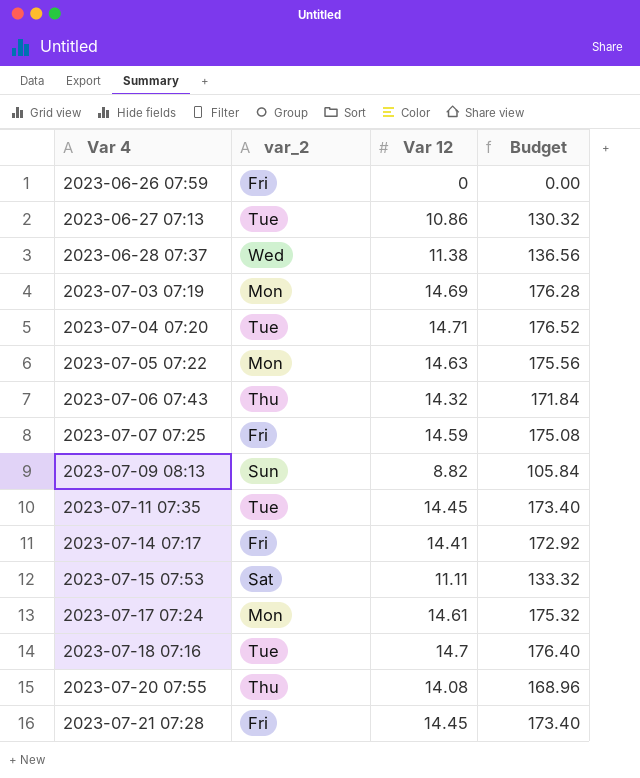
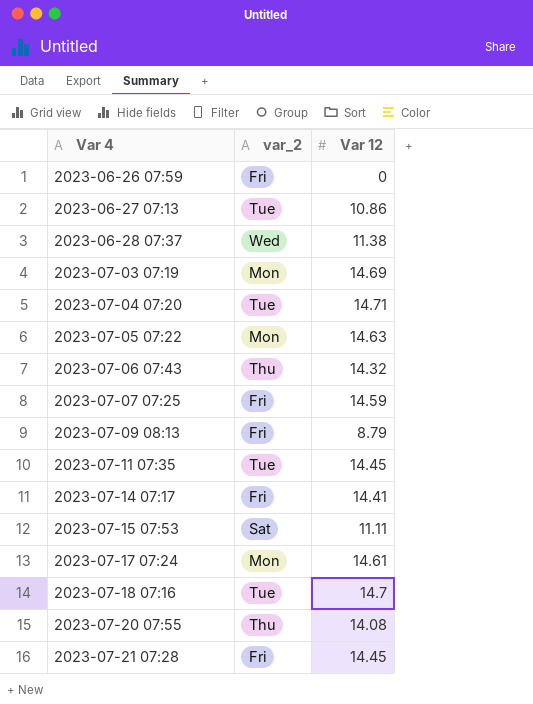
column Budget | formula: [Var 12] * 12 -> none
2023-07-09 08:13 | var_2: Sun -> Fri
2023-07-09 08:13 | Var 12: 8.82 -> 8.79

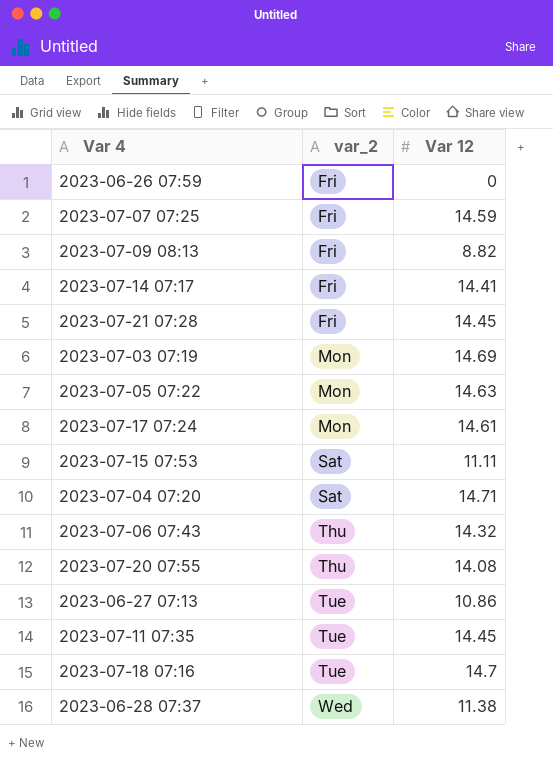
row order: Var 4 ascending -> var_2 ascending
2023-07-09 08:13 | Var 12: 8.79 -> 8.82
2023-07-04 07:20 | var_2: Tue -> Sat

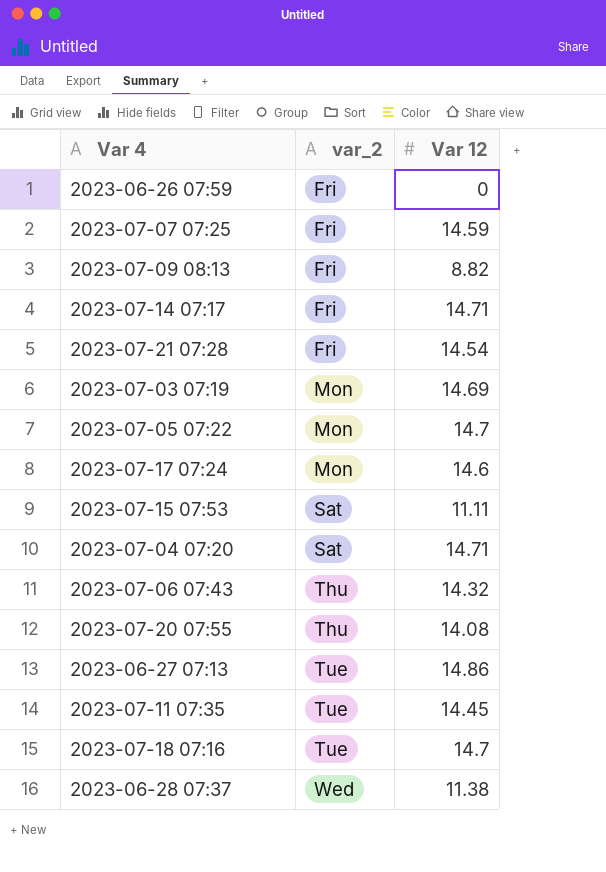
2023-07-14 07:17 | Var 12: 14.41 -> 14.71
2023-07-21 07:28 | Var 12: 14.45 -> 14.54
2023-07-05 07:22 | Var 12: 14.63 -> 14.7
2023-07-17 07:24 | Var 12: 14.61 -> 14.6
2023-06-27 07:13 | Var 12: 10.86 -> 14.86

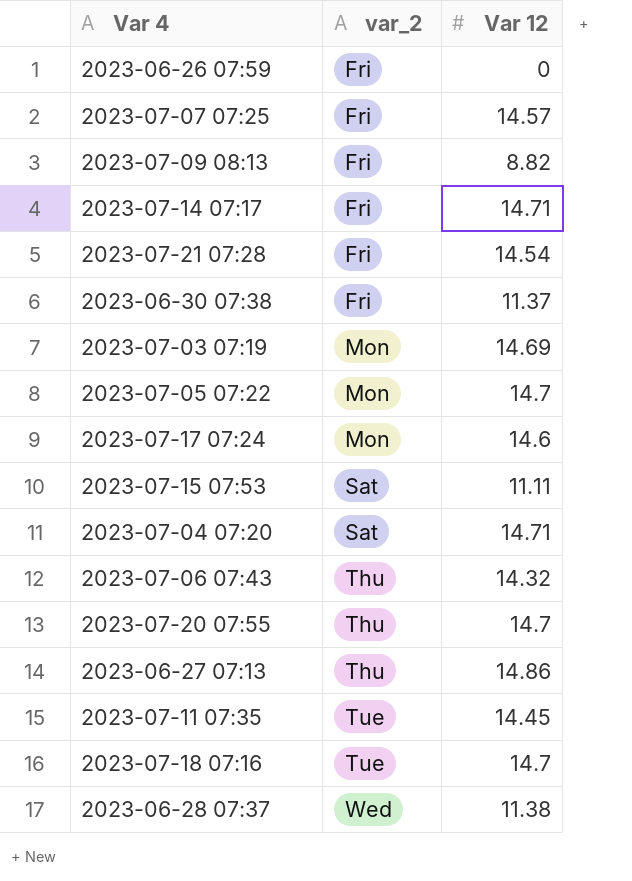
2023-07-07 07:25 | Var 12: 14.59 -> 14.57
row 2023-06-30 07:38: none -> Fri | 11.37
2023-07-20 07:55 | Var 12: 14.08 -> 14.7
2023-06-27 07:13 | var_2: Tue -> Thu

